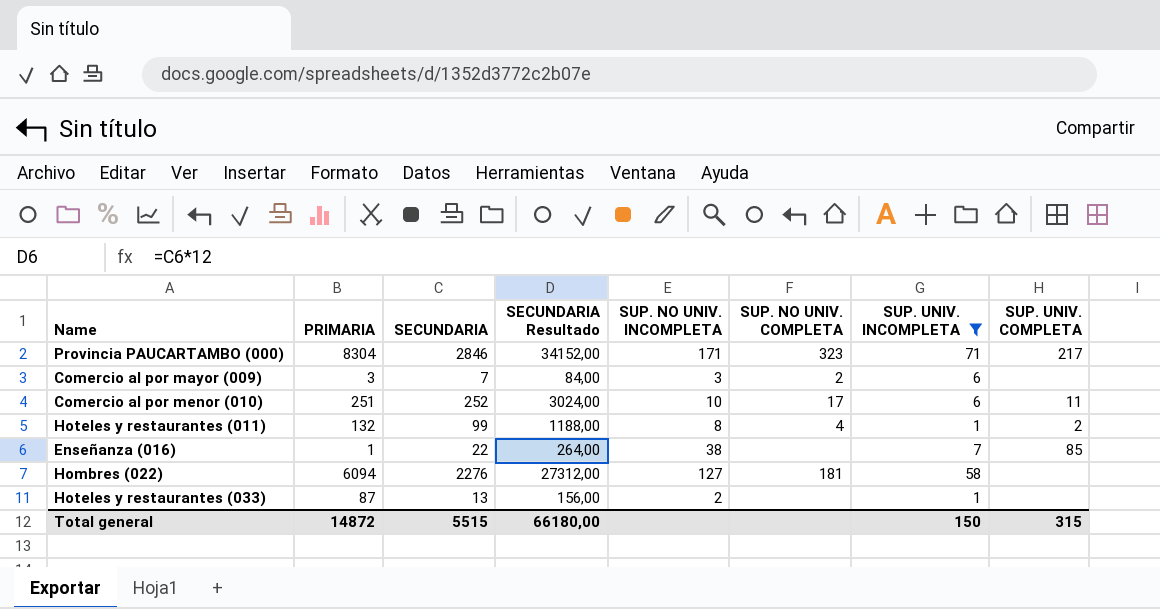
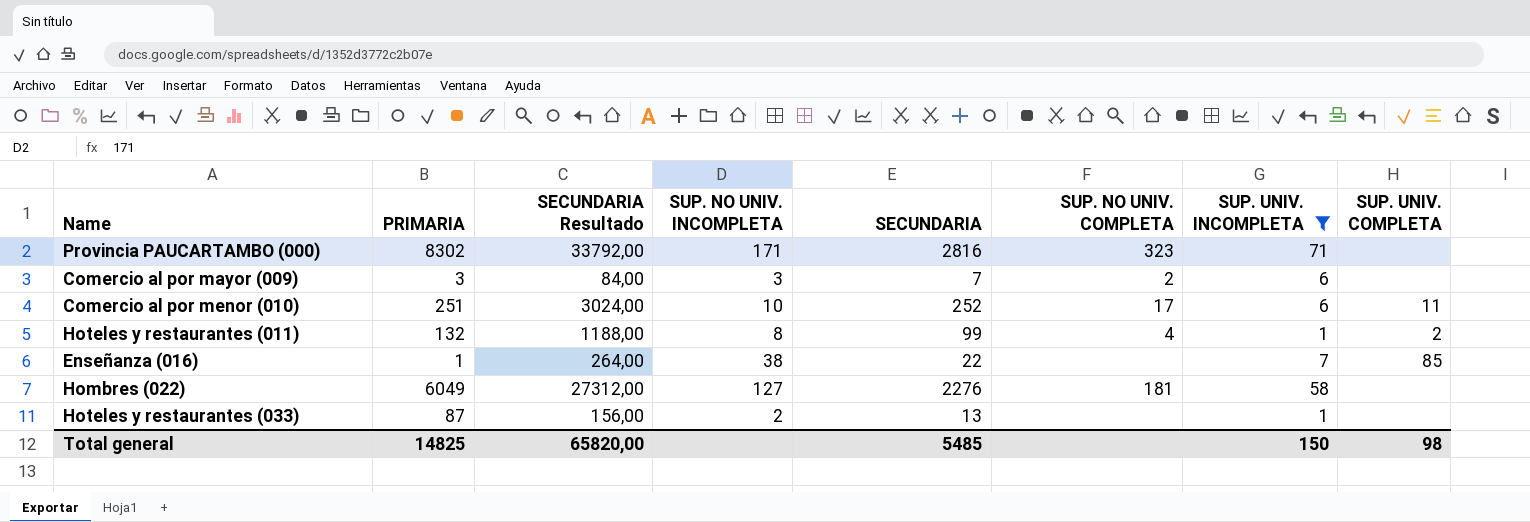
column SECUNDARIA | position: 3 -> 5
Provincia PAUCARTAMBO (000) | PRIMARIA: 8304 -> 8302
Provincia PAUCARTAMBO (000) | SECUNDARIA Resultado: 34152,00 -> 33792,00
Provincia PAUCARTAMBO (000) | SECUNDARIA: 2846 -> 2816
Provincia PAUCARTAMBO (000) | SUP. UNIV. COMPLETA: 217 -> none
Hombres (022) | PRIMARIA: 6094 -> 6049
Total general | PRIMARIA: 14872 -> 14825
Total general | SECUNDARIA Resultado: 66180,00 -> 65820,00
Total general | SECUNDARIA: 5515 -> 5485
Total general | SUP. UNIV. COMPLETA: 315 -> 98

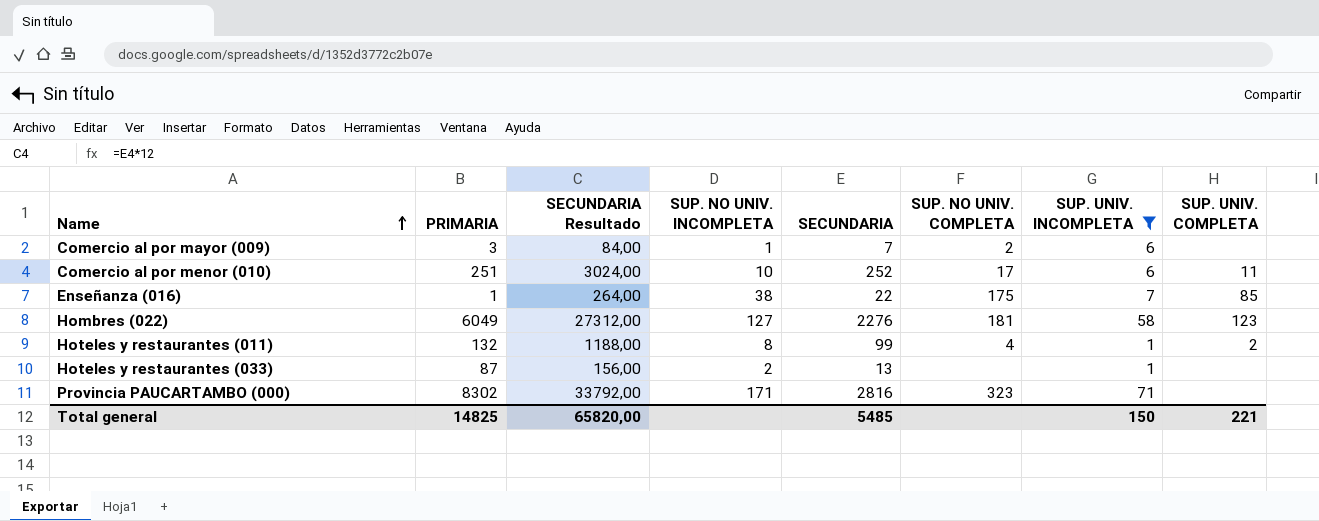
row order: none -> Name ascending
Comercio al por mayor (009) | SUP. NO UNIV. INCOMPLETA: 3 -> 1
Enseñanza (016) | SUP. NO UNIV. COMPLETA: none -> 175
Hombres (022) | SUP. UNIV. COMPLETA: none -> 123
Total general | SUP. UNIV. COMPLETA: 98 -> 221

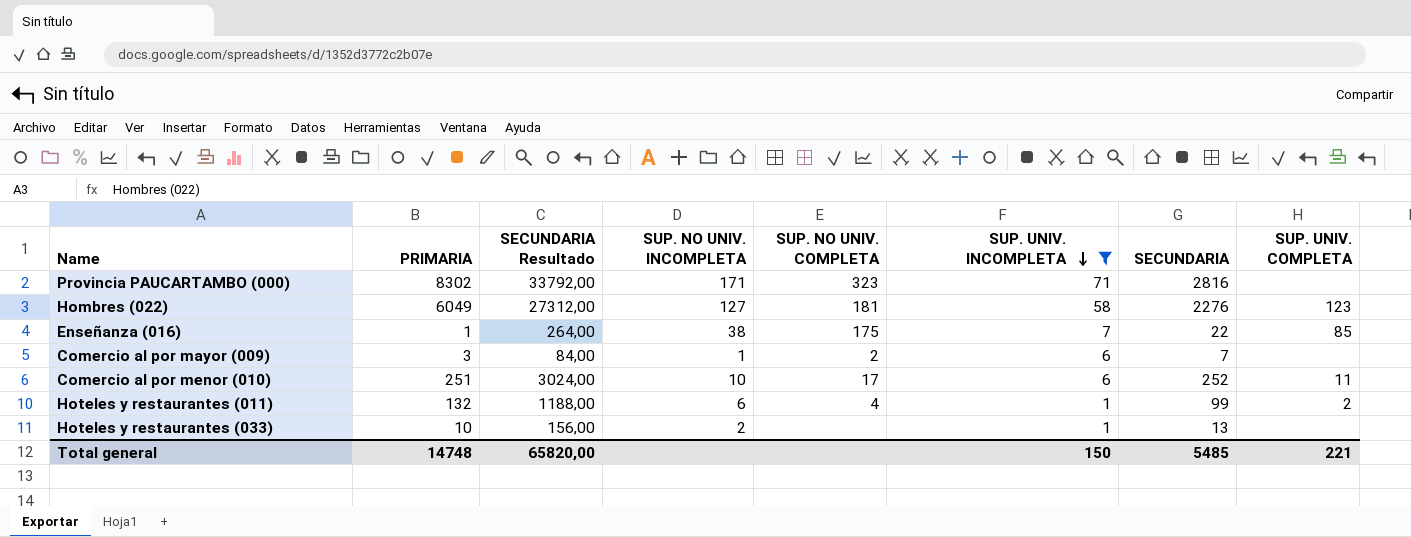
row order: Name ascending -> SUP. UNIV. INCOMPLETA descending
column SECUNDARIA | position: 5 -> 7
Hoteles y restaurantes (011) | SUP. NO UNIV. INCOMPLETA: 8 -> 6
Hoteles y restaurantes (033) | PRIMARIA: 87 -> 10
Total general | PRIMARIA: 14825 -> 14748

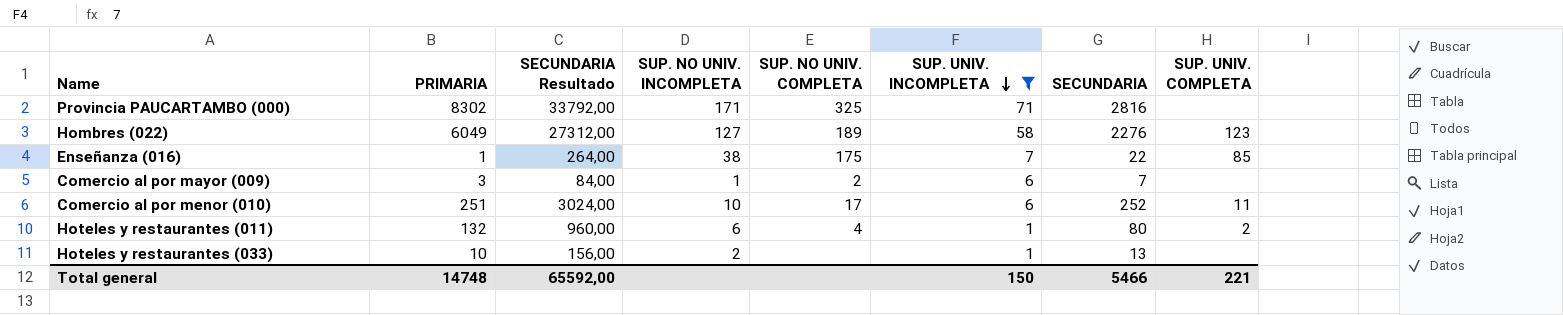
Provincia PAUCARTAMBO (000) | SUP. NO UNIV. COMPLETA: 323 -> 325
Hombres (022) | SUP. NO UNIV. COMPLETA: 181 -> 189
Hoteles y restaurantes (011) | SECUNDARIA Resultado: 1188,00 -> 960,00
Hoteles y restaurantes (011) | SECUNDARIA: 99 -> 80
Total general | SECUNDARIA Resultado: 65820,00 -> 65592,00
Total general | SECUNDARIA: 5485 -> 5466

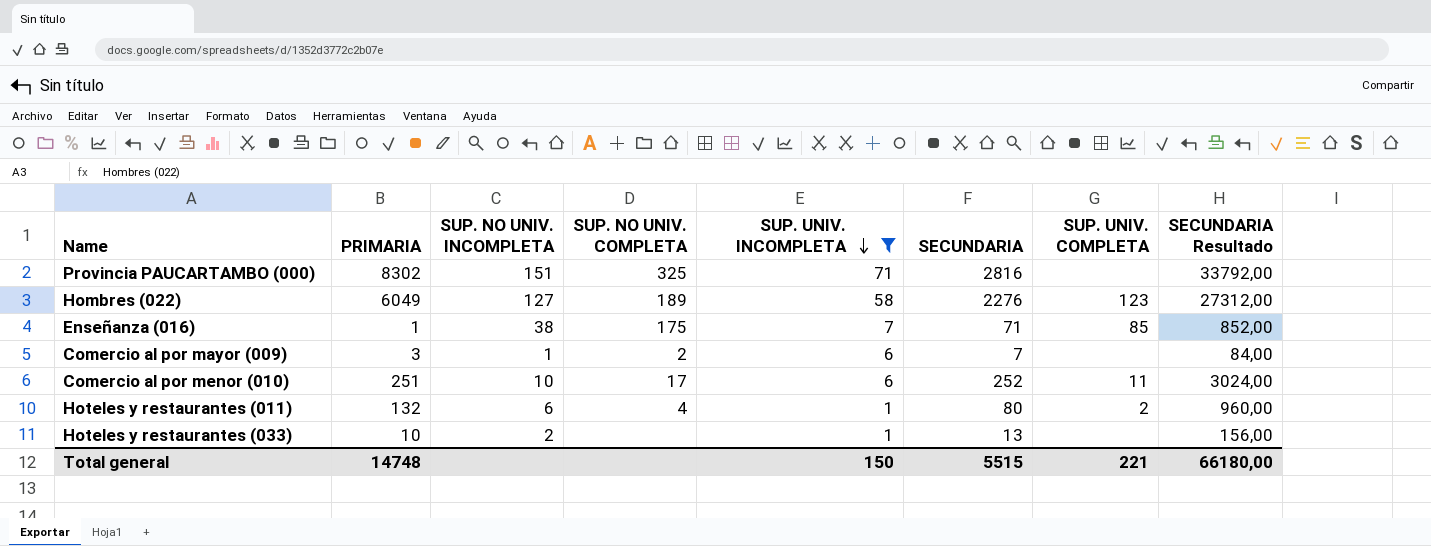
column SECUNDARIA Resultado | position: 3 -> 8
Provincia PAUCARTAMBO (000) | SUP. NO UNIV. INCOMPLETA: 171 -> 151
Enseñanza (016) | SECUNDARIA: 22 -> 71
Enseñanza (016) | SECUNDARIA Resultado: 264,00 -> 852,00
Total general | SECUNDARIA: 5466 -> 5515
Total general | SECUNDARIA Resultado: 65592,00 -> 66180,00

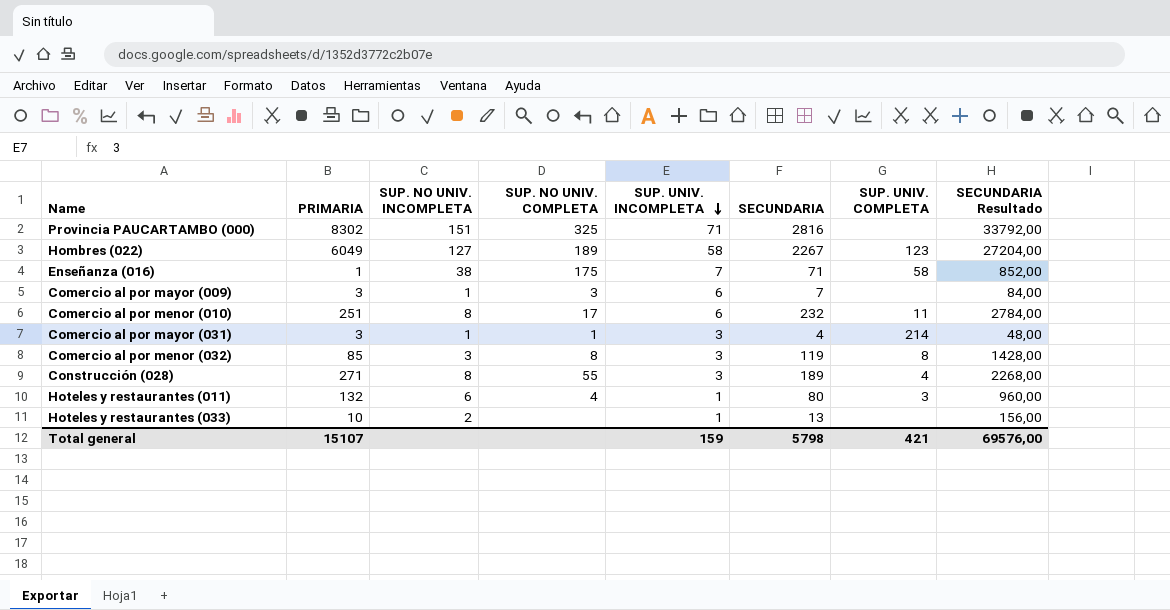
filter: SUP. UNIV. INCOMPLETA != 3 -> none
Hombres (022) | SECUNDARIA: 2276 -> 2267
Hombres (022) | SECUNDARIA Resultado: 27312,00 -> 27204,00
Enseñanza (016) | SUP. UNIV. COMPLETA: 85 -> 58
Comercio al por mayor (009) | SUP. NO UNIV. COMPLETA: 2 -> 3
Comercio al por menor (010) | SUP. NO UNIV. INCOMPLETA: 10 -> 8
Comercio al por menor (010) | SECUNDARIA: 252 -> 232
Comercio al por menor (010) | SECUNDARIA Resultado: 3024,00 -> 2784,00
Hoteles y restaurantes (011) | SUP. UNIV. COMPLETA: 2 -> 3
Total general | PRIMARIA: 14748 -> 15107
Total general | SUP. UNIV. INCOMPLETA: 150 -> 159
Total general | SECUNDARIA: 5515 -> 5798
Total general | SUP. UNIV. COMPLETA: 221 -> 421
Total general | SECUNDARIA Resultado: 66180,00 -> 69576,00

